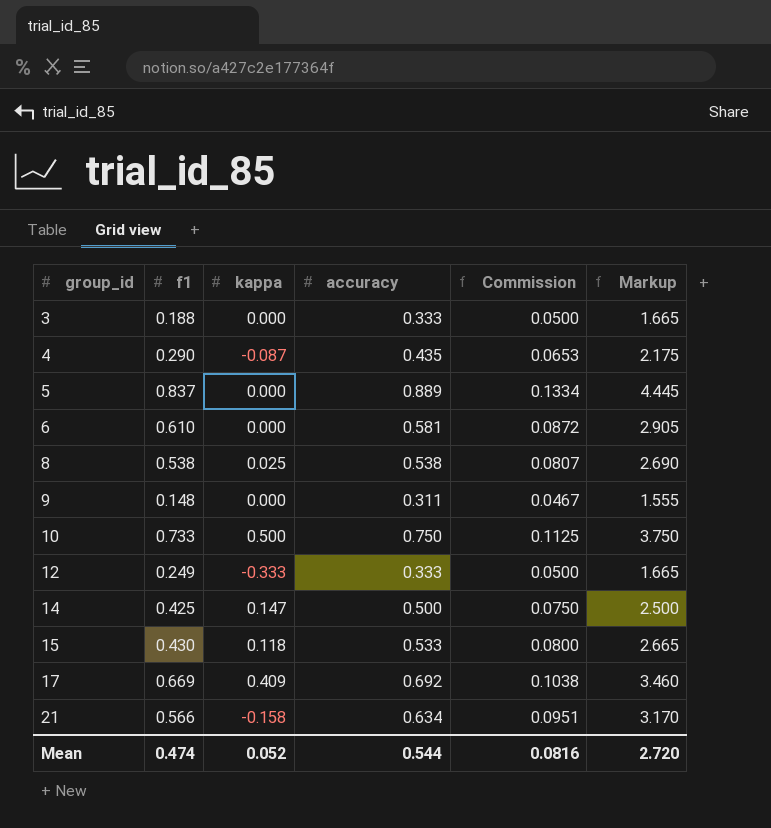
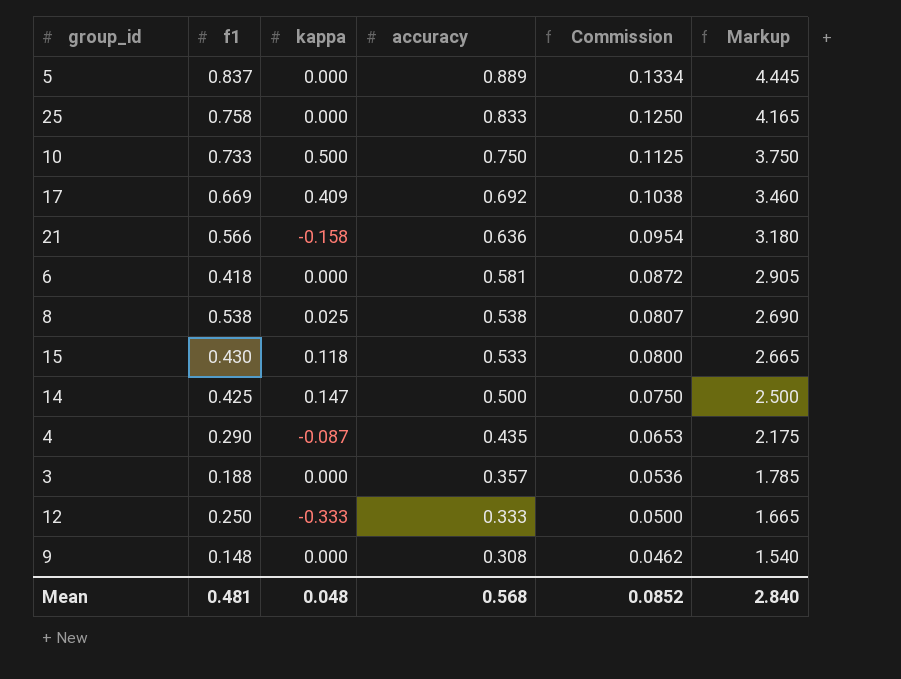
row order: group_id ascending -> accuracy descending
row 25: none -> 0.758 | 0.000 | 0.833 | 0.1250 | 4.165
21 | accuracy: 0.634 -> 0.636
21 | Commission: 0.0951 -> 0.0954
21 | Markup: 3.170 -> 3.180
6 | f1: 0.610 -> 0.418
3 | accuracy: 0.333 -> 0.357
3 | Commission: 0.0500 -> 0.0536
3 | Markup: 1.665 -> 1.785
12 | f1: 0.249 -> 0.250
9 | accuracy: 0.311 -> 0.308
9 | Commission: 0.0467 -> 0.0462
9 | Markup: 1.555 -> 1.540
Mean | f1: 0.474 -> 0.481
Mean | kappa: 0.052 -> 0.048
Mean | accuracy: 0.544 -> 0.568
Mean | Commission: 0.0816 -> 0.0852
Mean | Markup: 2.720 -> 2.840

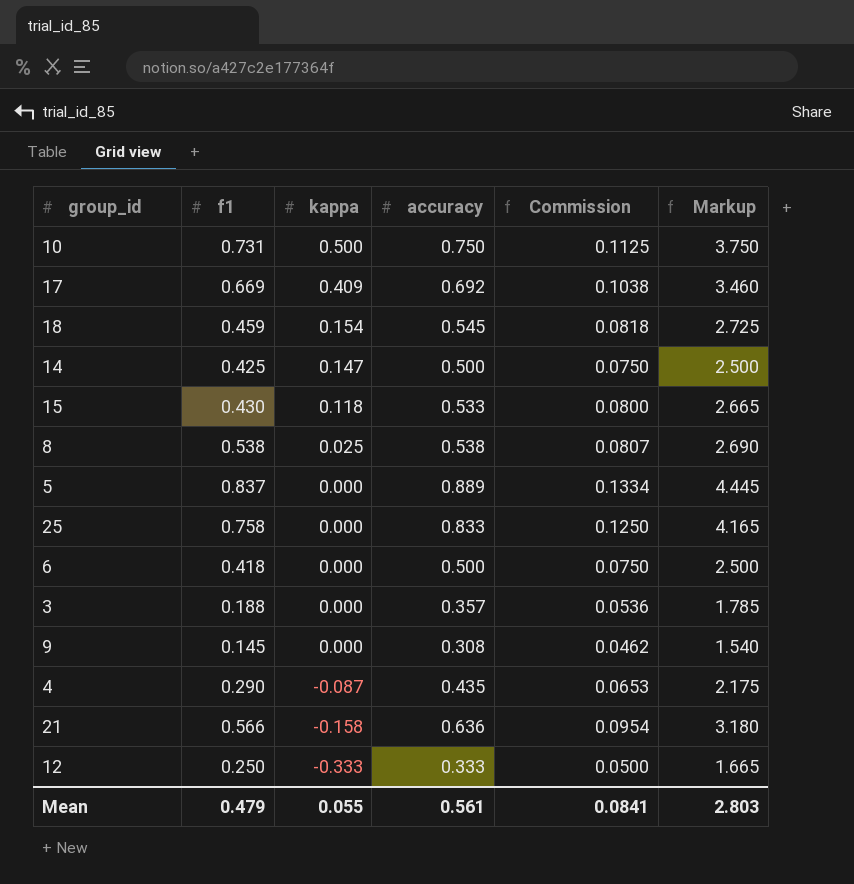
row order: accuracy descending -> kappa descending
10 | f1: 0.733 -> 0.731
row 18: none -> 0.459 | 0.154 | 0.545 | 0.0818 | 2.725
6 | accuracy: 0.581 -> 0.500
6 | Commission: 0.0872 -> 0.0750
6 | Markup: 2.905 -> 2.500
9 | f1: 0.148 -> 0.145
Mean | f1: 0.481 -> 0.479
Mean | kappa: 0.048 -> 0.055
Mean | accuracy: 0.568 -> 0.561
Mean | Commission: 0.0852 -> 0.0841
Mean | Markup: 2.840 -> 2.803

